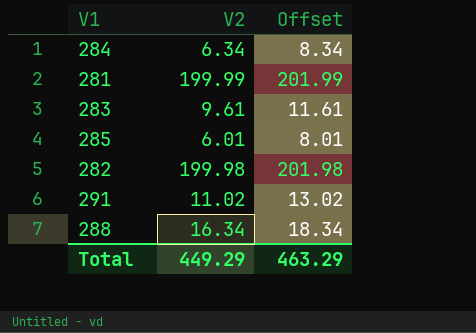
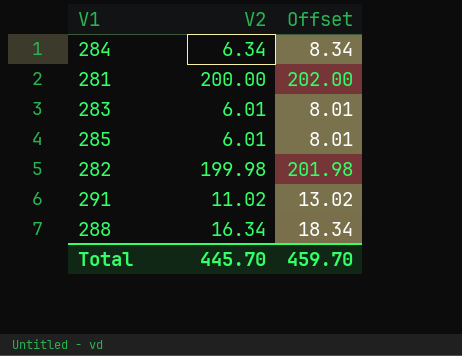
281 | V2: 199.99 -> 200.00
281 | Offset: 201.99 -> 202.00
283 | V2: 9.61 -> 6.01
283 | Offset: 11.61 -> 8.01
Total | V2: 449.29 -> 445.70
Total | Offset: 463.29 -> 459.70

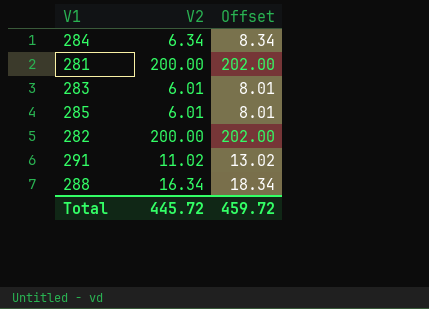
282 | V2: 199.98 -> 200.00
282 | Offset: 201.98 -> 202.00
Total | V2: 445.70 -> 445.72
Total | Offset: 459.70 -> 459.72

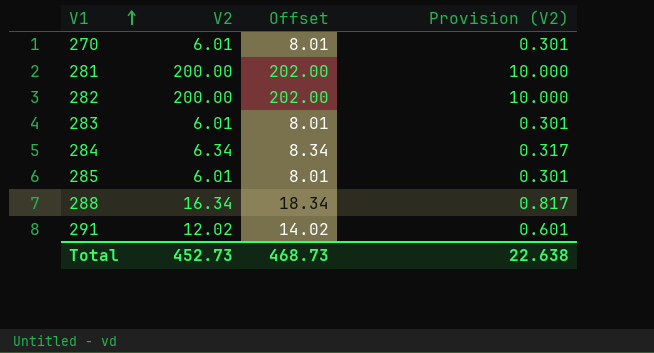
row order: none -> V1 ascending
column Provision (V2) | formula: none -> [V2] * 0.05
row 270: none -> 6.01 | 8.01 | 0.301
291 | V2: 11.02 -> 12.02
291 | Offset: 13.02 -> 14.02
Total | V2: 445.72 -> 452.73
Total | Offset: 459.72 -> 468.73

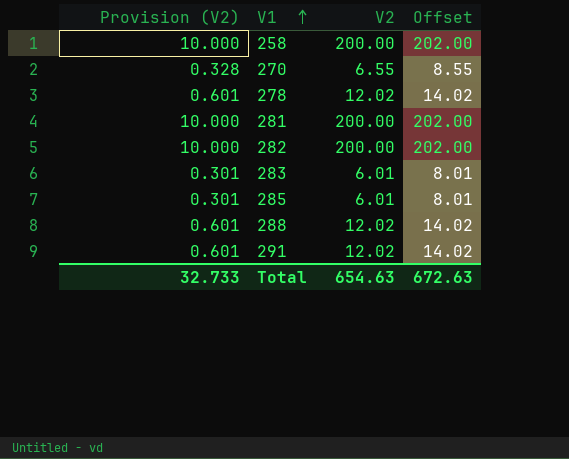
column Provision (V2) | position: 4 -> 1
row 284: 6.34 | 8.34 | 0.317 -> none
row 258: none -> 10.000 | 200.00 | 202.00
270 | Provision (V2): 0.301 -> 0.328
270 | V2: 6.01 -> 6.55
270 | Offset: 8.01 -> 8.55
row 278: none -> 0.601 | 12.02 | 14.02
288 | Provision (V2): 0.817 -> 0.601
288 | V2: 16.34 -> 12.02
288 | Offset: 18.34 -> 14.02
Total | Provision (V2): 22.638 -> 32.733
Total | V2: 452.73 -> 654.63
Total | Offset: 468.73 -> 672.63

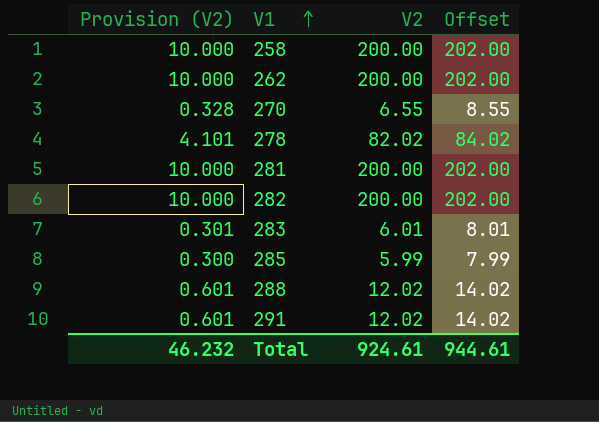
row 262: none -> 10.000 | 200.00 | 202.00
278 | Provision (V2): 0.601 -> 4.101
278 | V2: 12.02 -> 82.02
278 | Offset: 14.02 -> 84.02
285 | Provision (V2): 0.301 -> 0.300
285 | V2: 6.01 -> 5.99
285 | Offset: 8.01 -> 7.99
Total | Provision (V2): 32.733 -> 46.232
Total | V2: 654.63 -> 924.61
Total | Offset: 672.63 -> 944.61

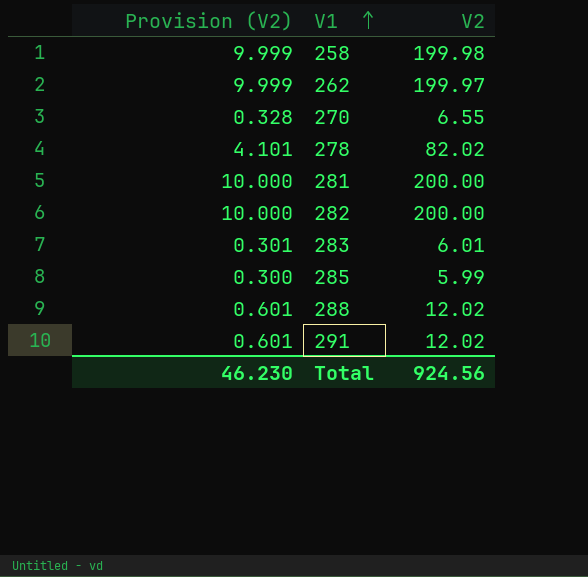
column Offset | formula: [V2] + 2 -> none
258 | Provision (V2): 10.000 -> 9.999
258 | V2: 200.00 -> 199.98
262 | Provision (V2): 10.000 -> 9.999
262 | V2: 200.00 -> 199.97
Total | Provision (V2): 46.232 -> 46.230
Total | V2: 924.61 -> 924.56

